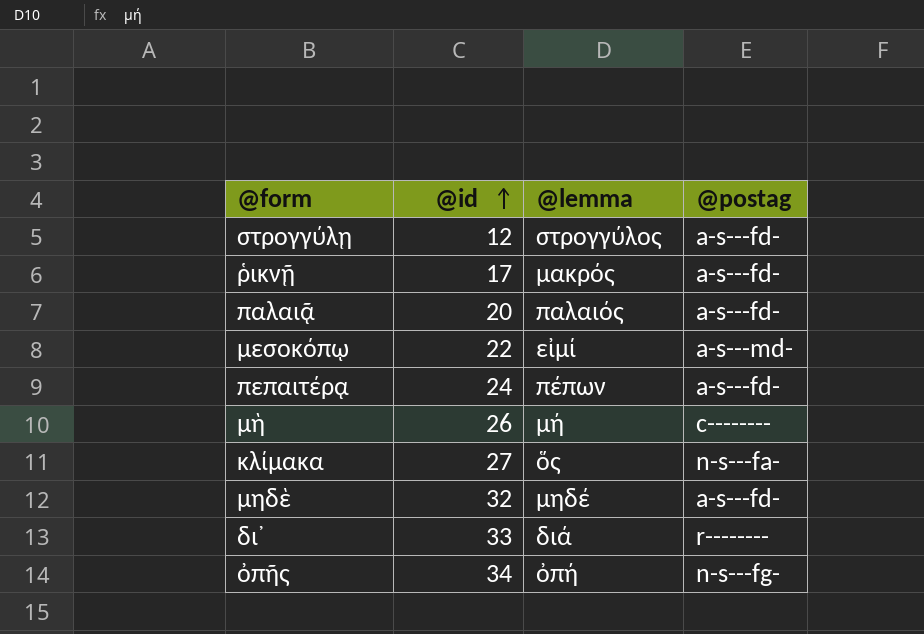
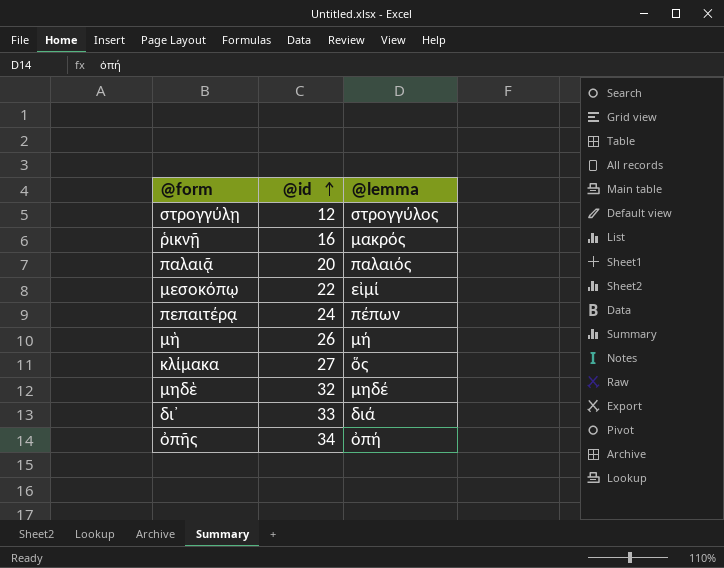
column @postag | position: 4 -> none
ῥικνῇ | @id: 17 -> 16

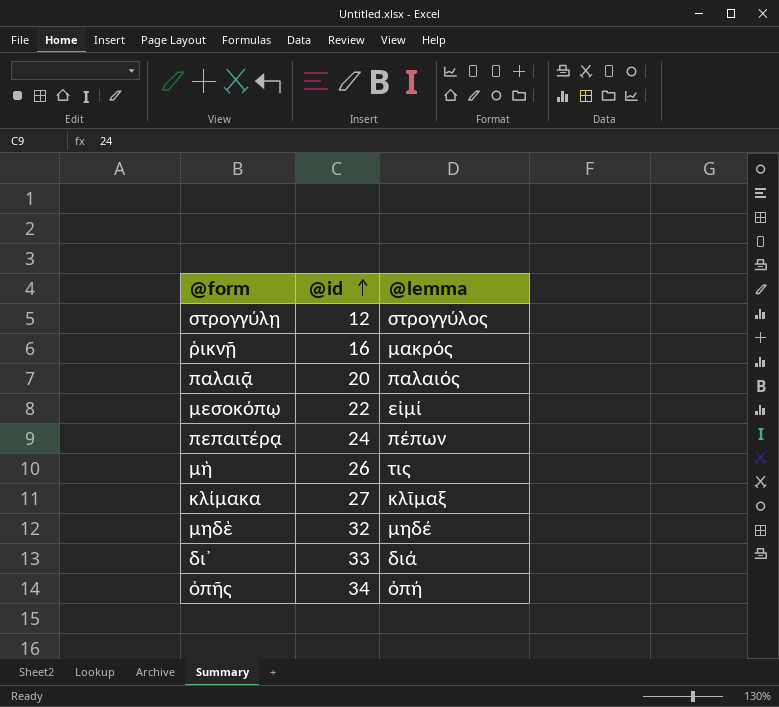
μὴ | @lemma: μή -> τις
κλίμακα | @lemma: ὅς -> κλῖμαξ

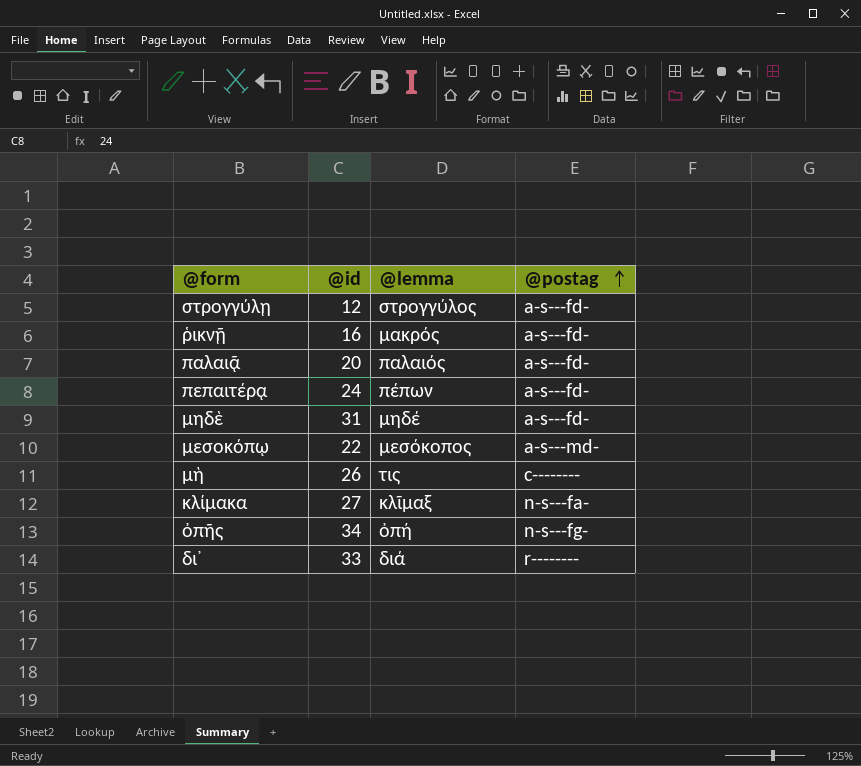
row order: @id ascending -> @postag ascending
column @postag | position: none -> 4
μηδὲ | @id: 32 -> 31
μεσοκόπῳ | @lemma: εἰμί -> μεσόκοπος

